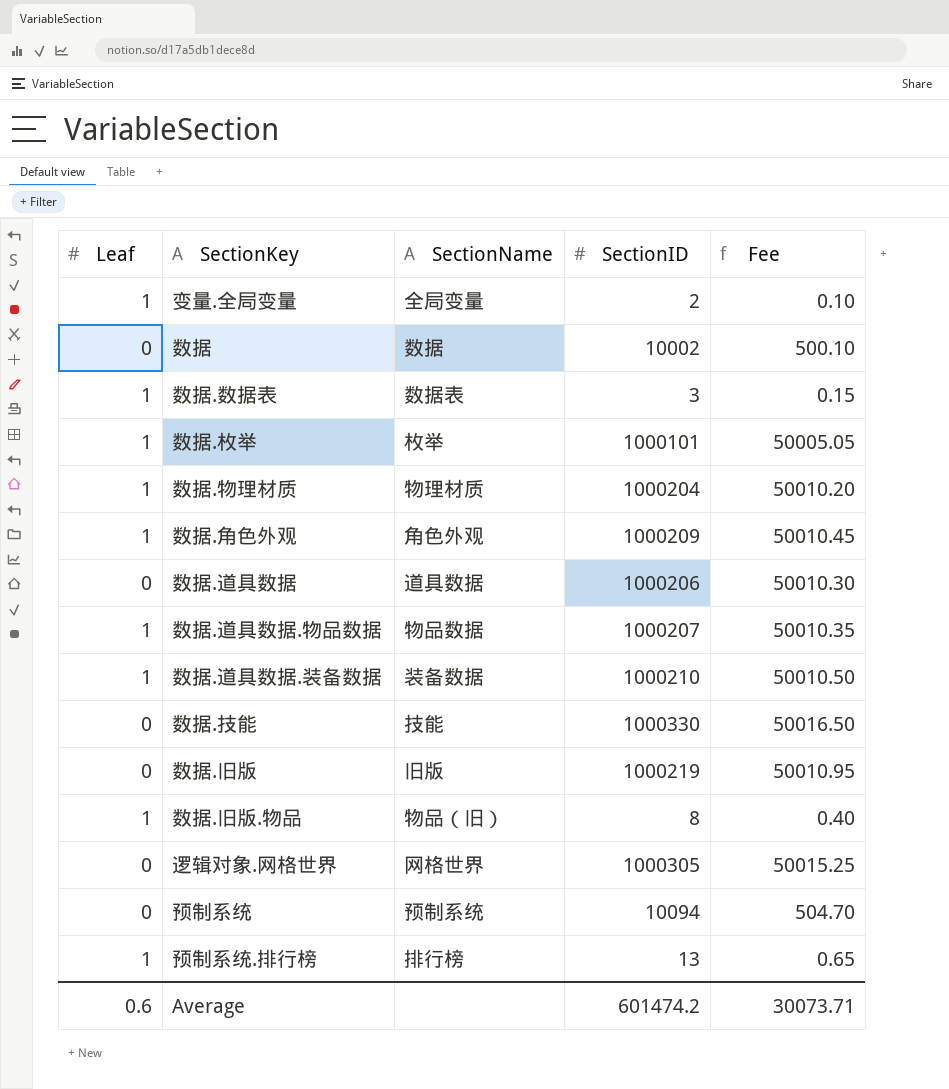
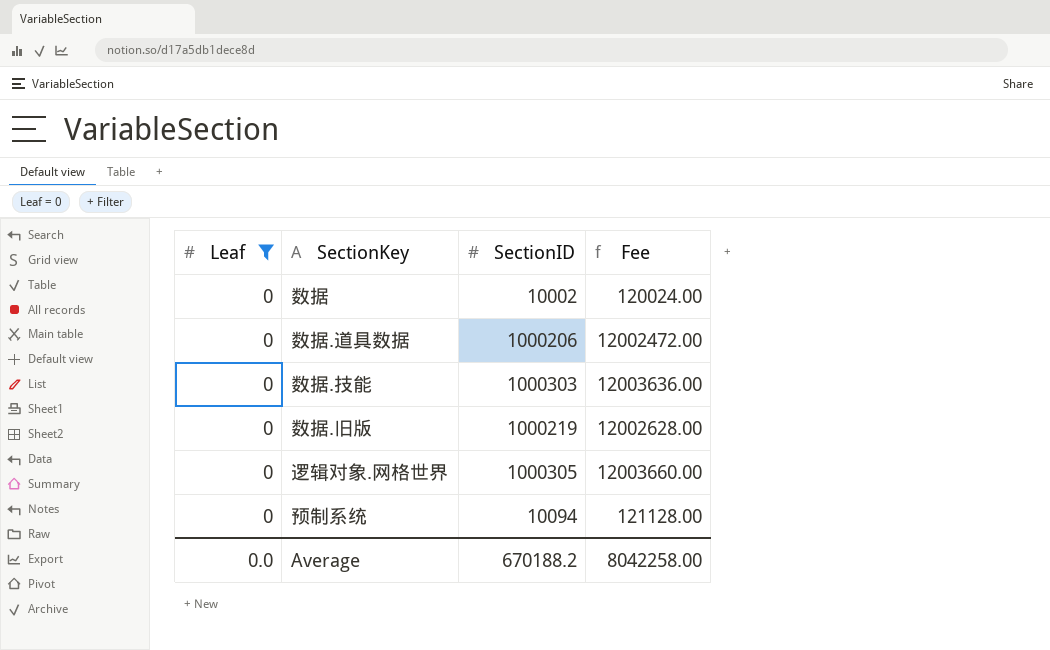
filter: none -> Leaf = 0
column SectionName | position: 3 -> none
column Fee | formula: [SectionID] * 0.05 -> [SectionID] * 12
数据.技能 | SectionID: 1000330 -> 1000303
Average | Leaf: 0.6 -> 0.0
Average | SectionID: 601474.2 -> 670188.2
Average | Fee: 30073.71 -> 8042258.00

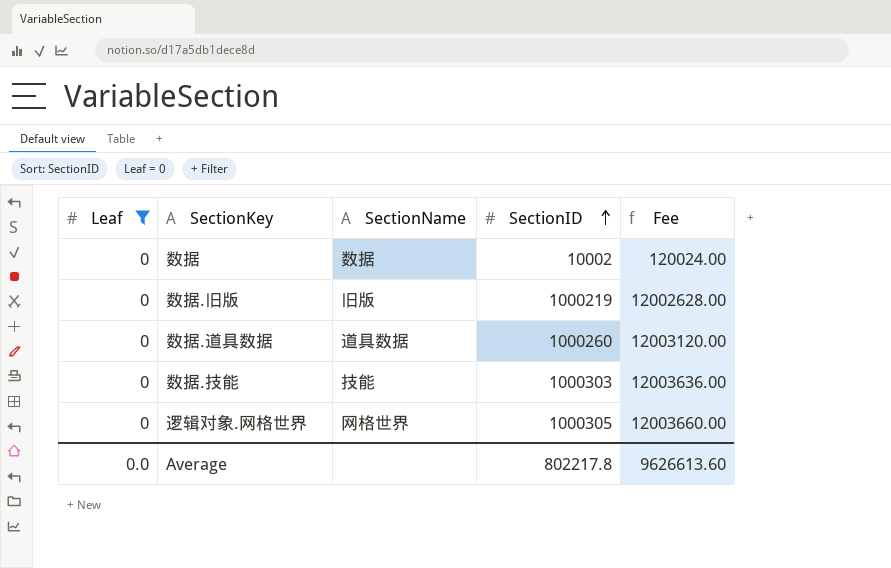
row order: none -> SectionID ascending
column SectionName | position: none -> 3
row 预制系统: 0 | 10094 | 121128.00 -> none
数据.道具数据 | SectionID: 1000206 -> 1000260
数据.道具数据 | Fee: 12002472.00 -> 12003120.00
Average | SectionID: 670188.2 -> 802217.8
Average | Fee: 8042258.00 -> 9626613.60

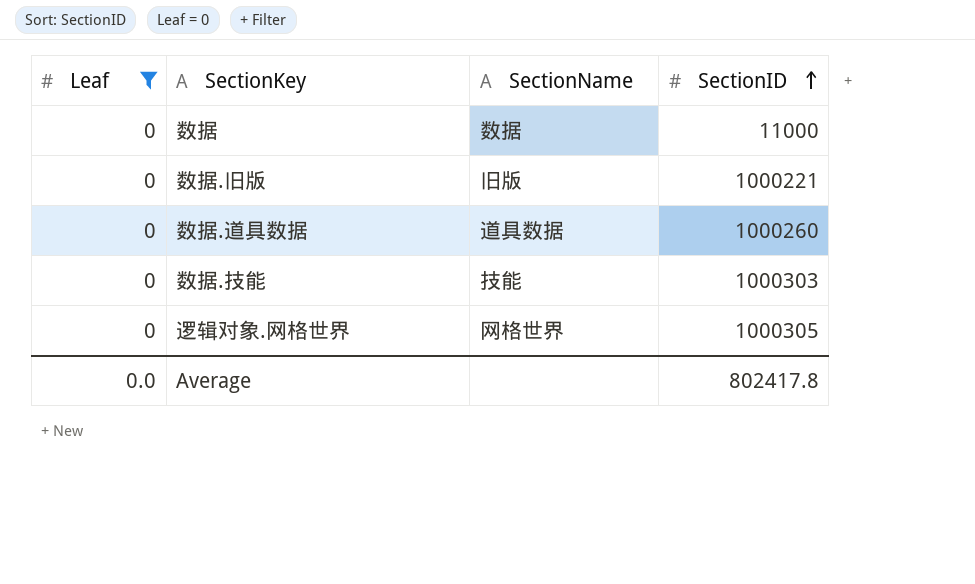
column Fee | formula: [SectionID] * 12 -> none
数据 | SectionID: 10002 -> 11000
数据.旧版 | SectionID: 1000219 -> 1000221
Average | SectionID: 802217.8 -> 802417.8

